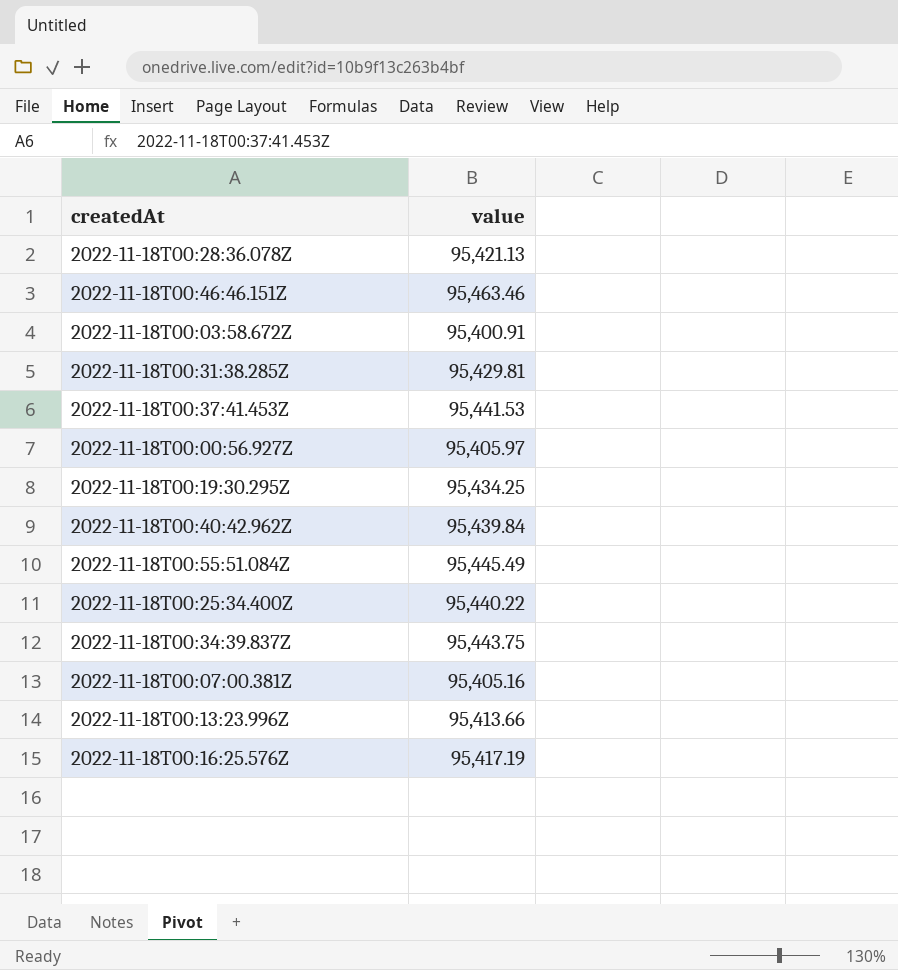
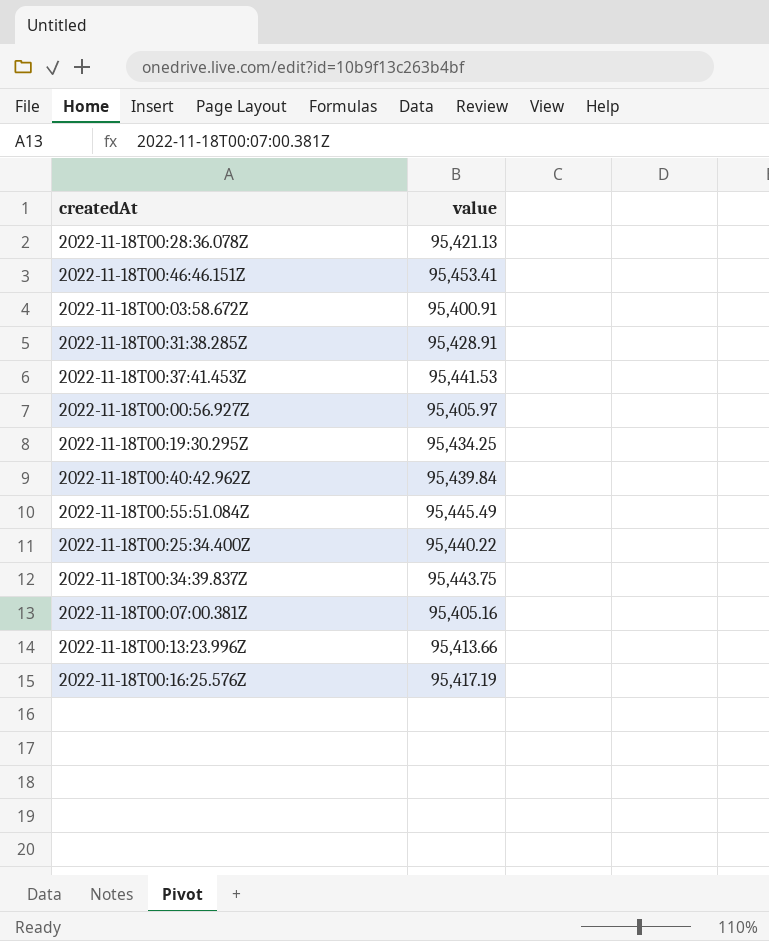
2022-11-18T00:46:46.151Z | value: 95,463.46 -> 95,453.41
2022-11-18T00:31:38.285Z | value: 95,429.81 -> 95,428.91

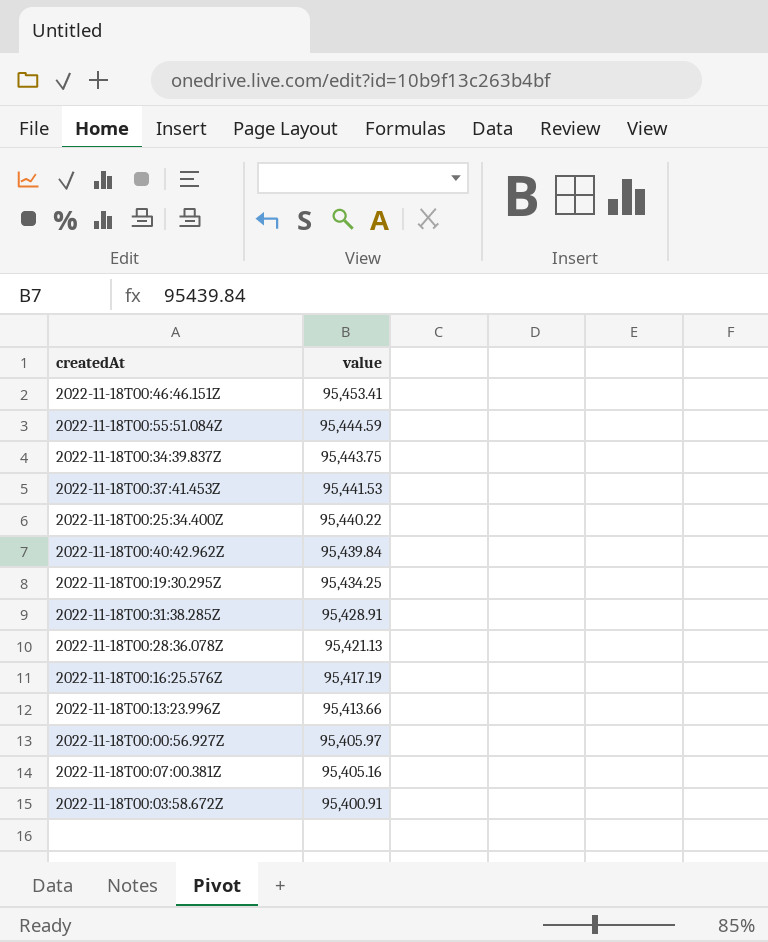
row order: none -> value descending
2022-11-18T00:55:51.084Z | value: 95,445.49 -> 95,444.59

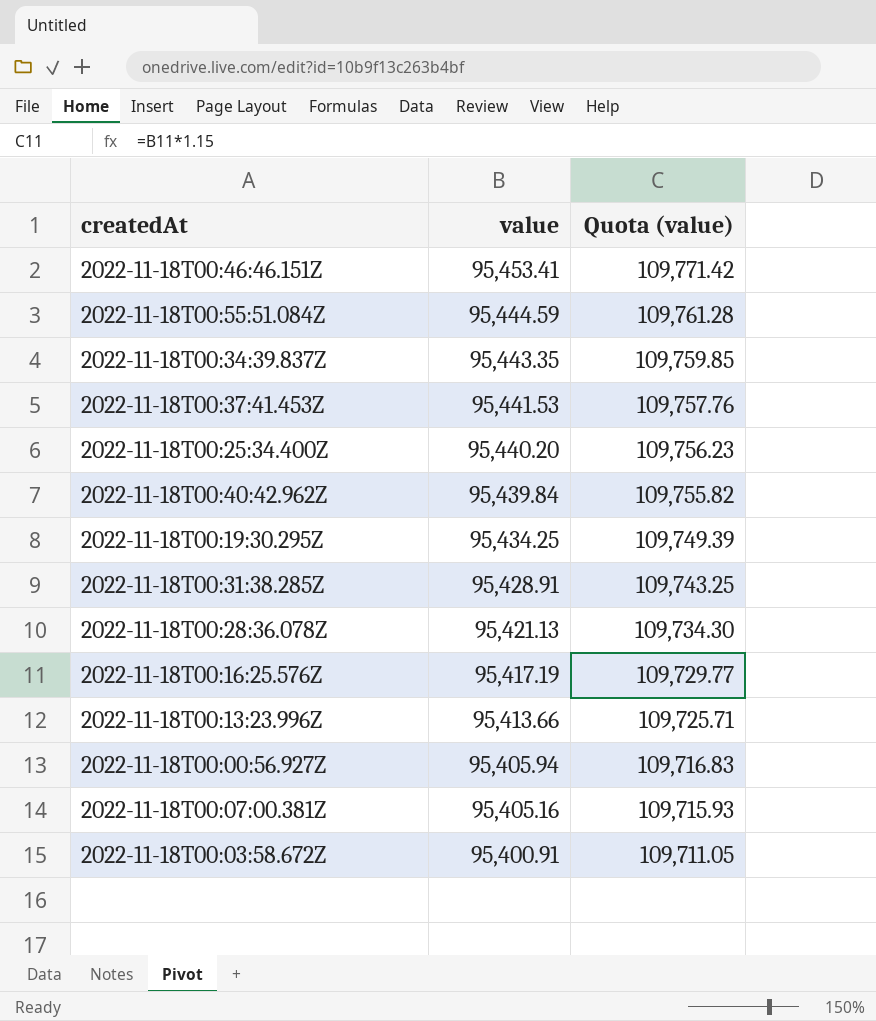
column Quota (value) | formula: none -> [value] * 1.15
2022-11-18T00:34:39.837Z | value: 95,443.75 -> 95,443.35
2022-11-18T00:25:34.400Z | value: 95,440.22 -> 95,440.20
2022-11-18T00:00:56.927Z | value: 95,405.97 -> 95,405.94

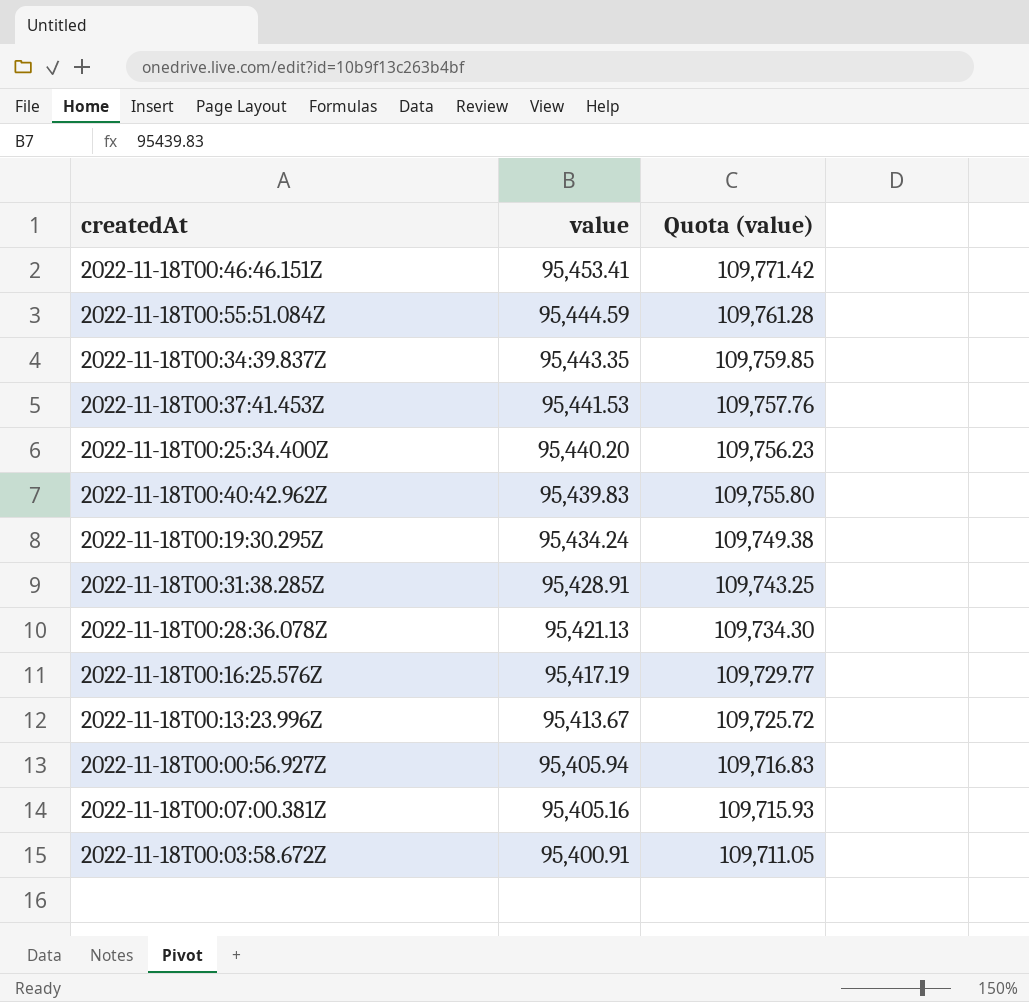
2022-11-18T00:40:42.962Z | value: 95,439.84 -> 95,439.83
2022-11-18T00:40:42.962Z | Quota (value): 109,755.82 -> 109,755.80
2022-11-18T00:19:30.295Z | value: 95,434.25 -> 95,434.24
2022-11-18T00:19:30.295Z | Quota (value): 109,749.39 -> 109,749.38
2022-11-18T00:13:23.996Z | value: 95,413.66 -> 95,413.67
2022-11-18T00:13:23.996Z | Quota (value): 109,725.71 -> 109,725.72

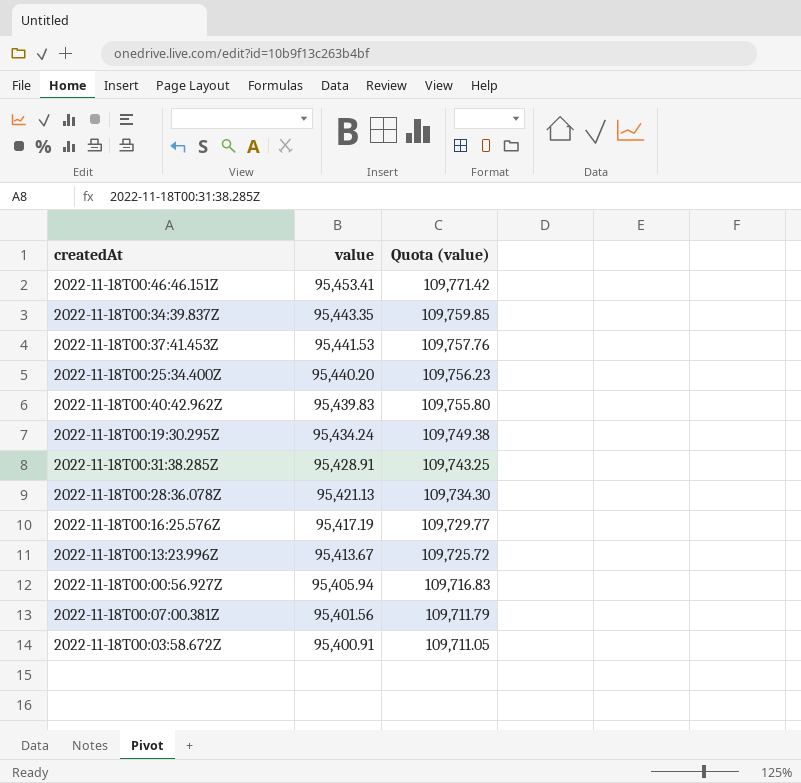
row 2022-11-18T00:55:51.084Z: 95,444.59 | 109,761.28 -> none
2022-11-18T00:07:00.381Z | value: 95,405.16 -> 95,401.56
2022-11-18T00:07:00.381Z | Quota (value): 109,715.93 -> 109,711.79

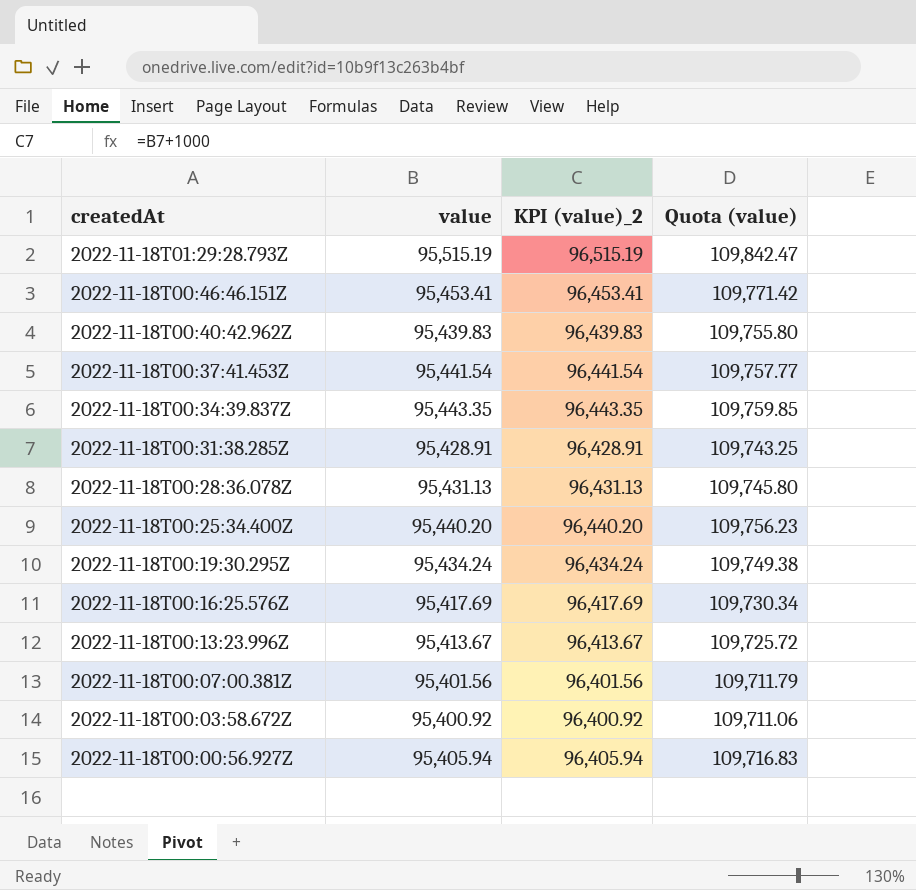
row order: value descending -> createdAt descending
column KPI (value)_2 | formula: none -> [value] + 1000
row 2022-11-18T01:29:28.793Z: none -> 95,515.19 | 96,515.19 | 109,842.47
2022-11-18T00:37:41.453Z | value: 95,441.53 -> 95,441.54
2022-11-18T00:37:41.453Z | Quota (value): 109,757.76 -> 109,757.77
2022-11-18T00:28:36.078Z | value: 95,421.13 -> 95,431.13
2022-11-18T00:28:36.078Z | Quota (value): 109,734.30 -> 109,745.80
2022-11-18T00:16:25.576Z | value: 95,417.19 -> 95,417.69
2022-11-18T00:16:25.576Z | Quota (value): 109,729.77 -> 109,730.34
2022-11-18T00:03:58.672Z | value: 95,400.91 -> 95,400.92
2022-11-18T00:03:58.672Z | Quota (value): 109,711.05 -> 109,711.06

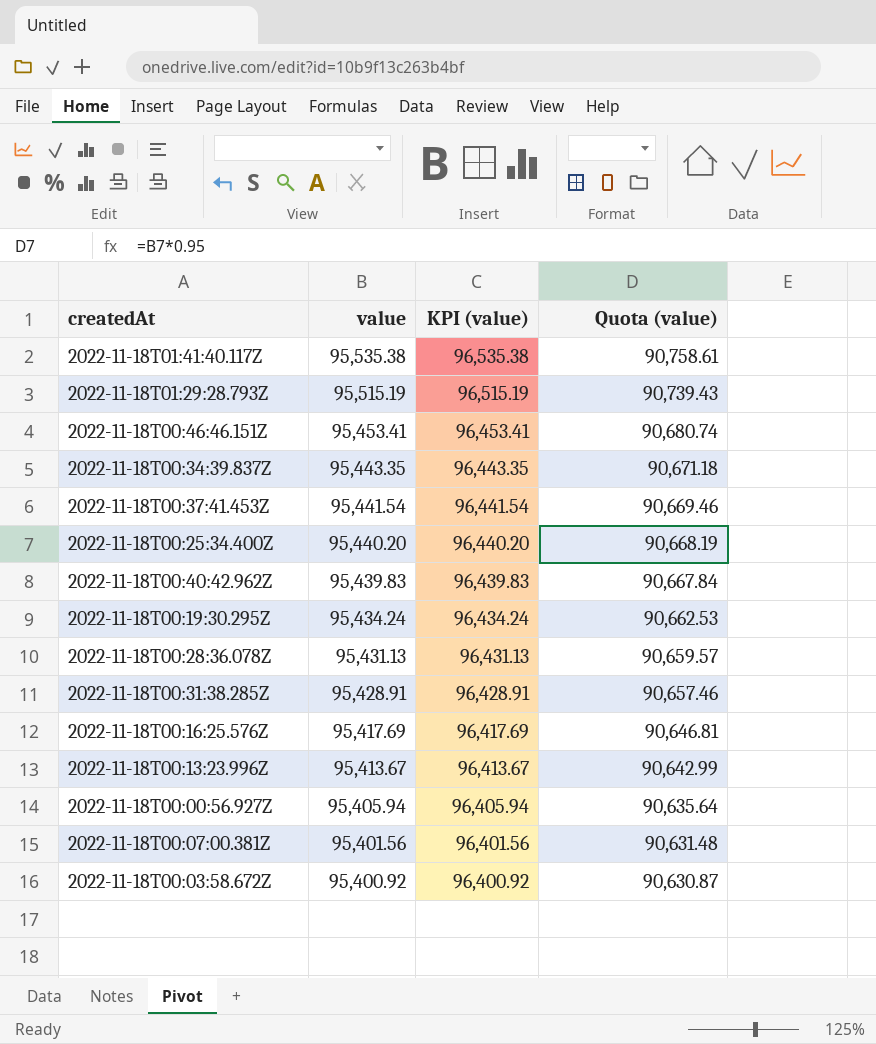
row order: createdAt descending -> value descending
column name: KPI (value)_2 -> KPI (value)
column Quota (value) | formula: [value] * 1.15 -> [value] * 0.95
row 2022-11-18T01:41:40.117Z: none -> 95,535.38 | 96,535.38 | 90,758.61

